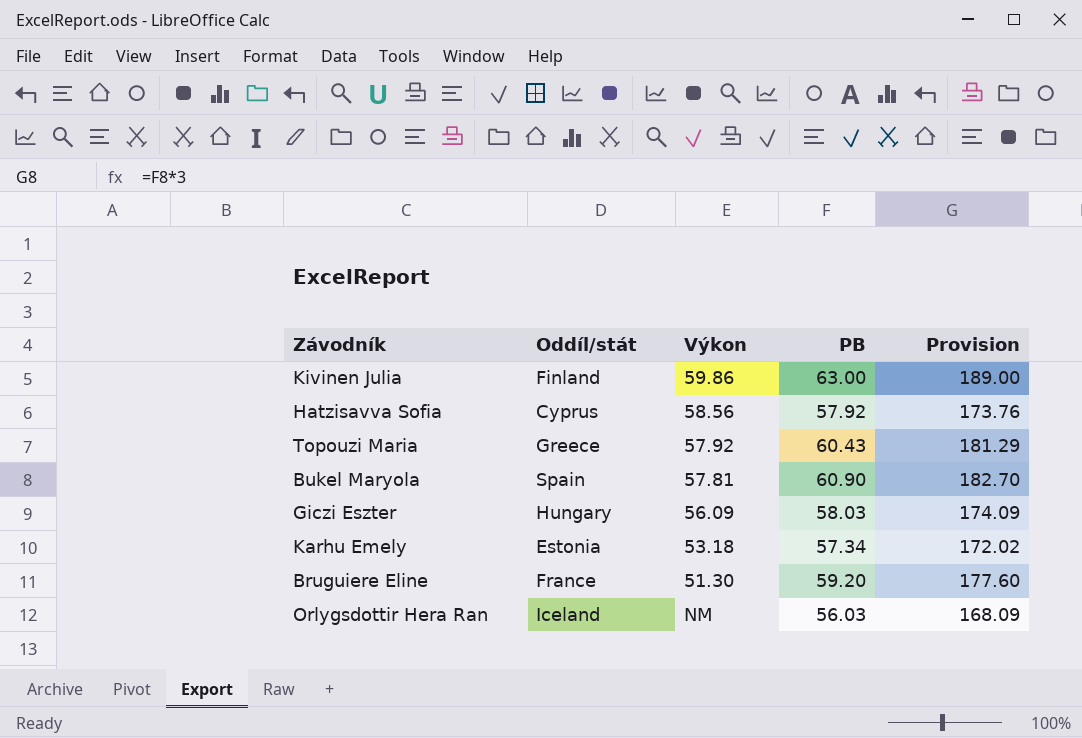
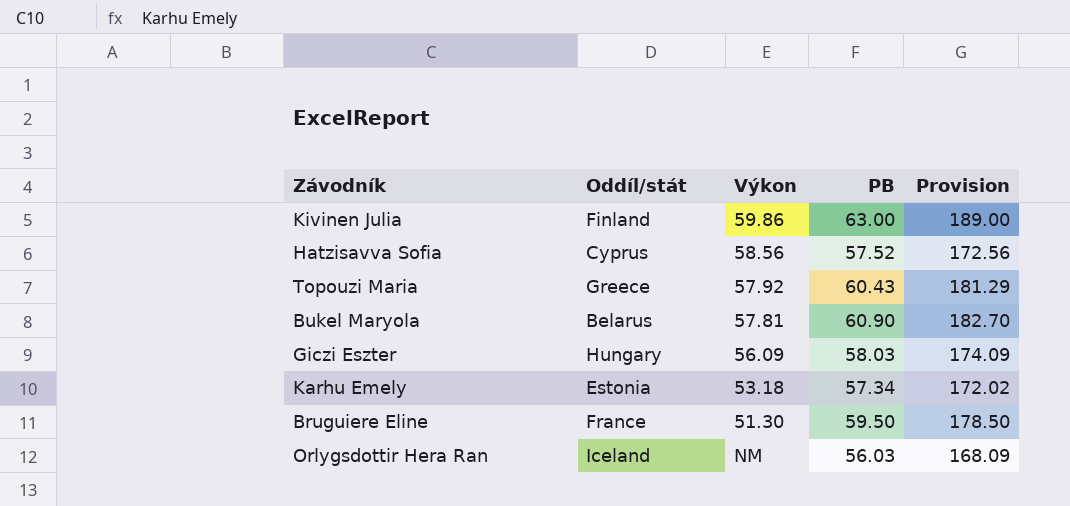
Hatzisavva Sofia | PB: 57.92 -> 57.52
Hatzisavva Sofia | Provision: 173.76 -> 172.56
Bukel Maryola | Oddíl/stát: Spain -> Belarus
Bruguiere Eline | PB: 59.20 -> 59.50
Bruguiere Eline | Provision: 177.60 -> 178.50

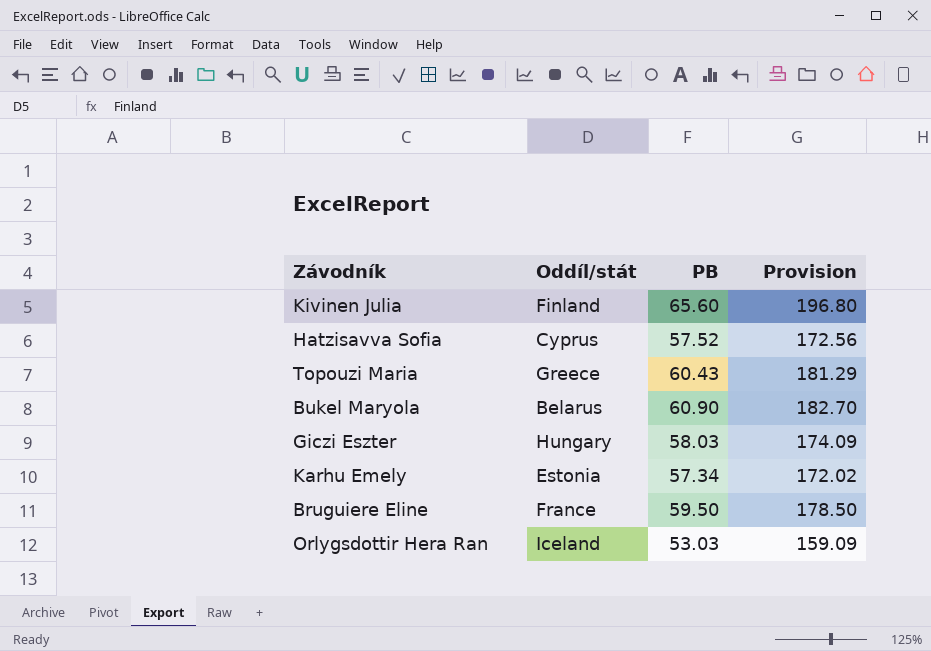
column Výkon | position: 3 -> none
Kivinen Julia | PB: 63.00 -> 65.60
Kivinen Julia | Provision: 189.00 -> 196.80
Orlygsdottir Hera Ran | PB: 56.03 -> 53.03
Orlygsdottir Hera Ran | Provision: 168.09 -> 159.09

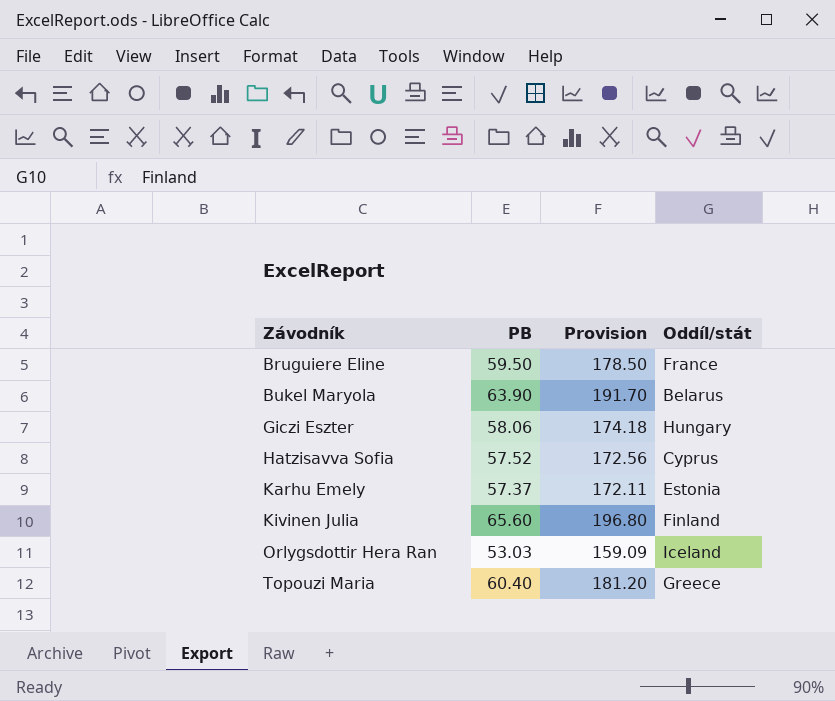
row order: none -> Závodník ascending
column Oddíl/stát | position: 2 -> 4
Bukel Maryola | PB: 60.90 -> 63.90
Bukel Maryola | Provision: 182.70 -> 191.70
Giczi Eszter | PB: 58.03 -> 58.06
Giczi Eszter | Provision: 174.09 -> 174.18
Karhu Emely | PB: 57.34 -> 57.37
Karhu Emely | Provision: 172.02 -> 172.11
Topouzi Maria | PB: 60.43 -> 60.40
Topouzi Maria | Provision: 181.29 -> 181.20

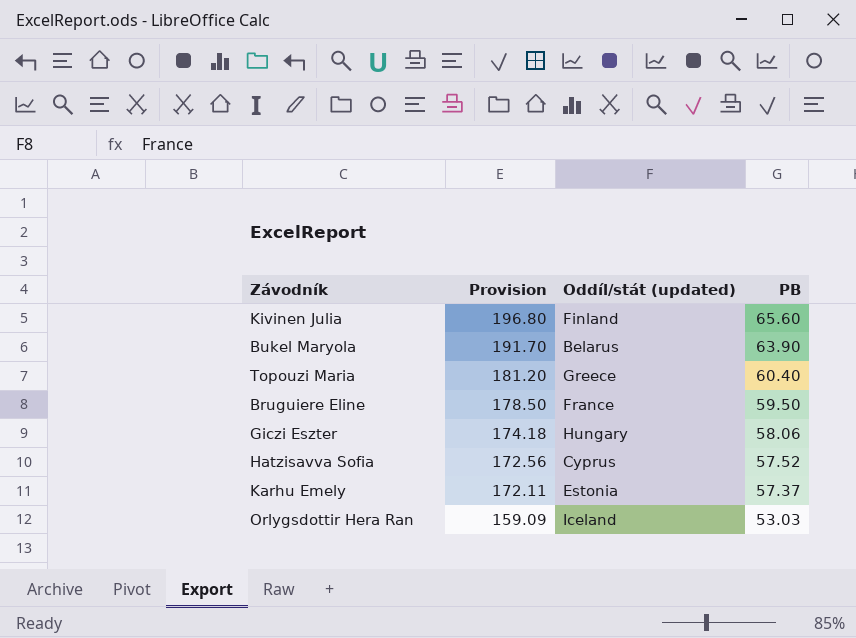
row order: Závodník ascending -> Provision descending
column name: Oddíl/stát -> Oddíl/stát (updated)
column PB | position: 2 -> 4

